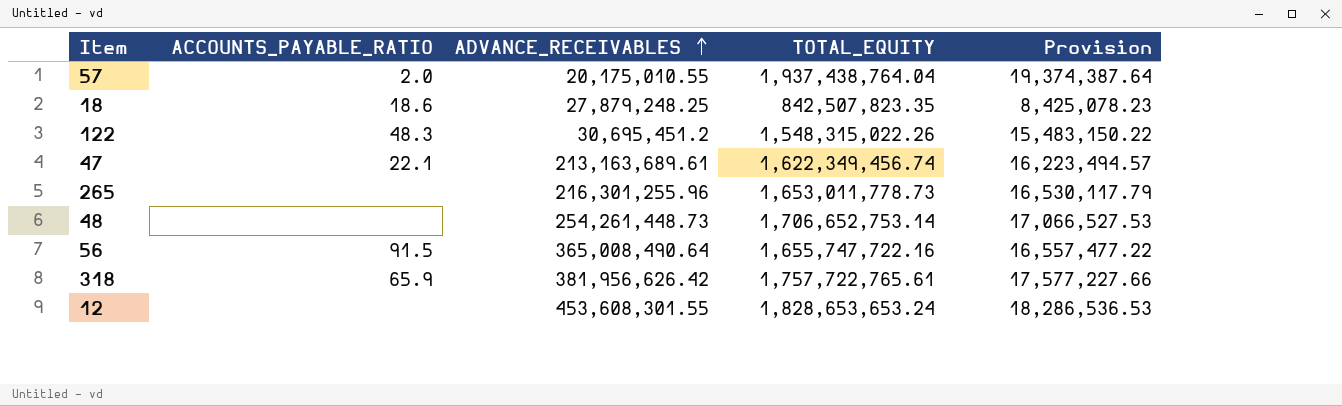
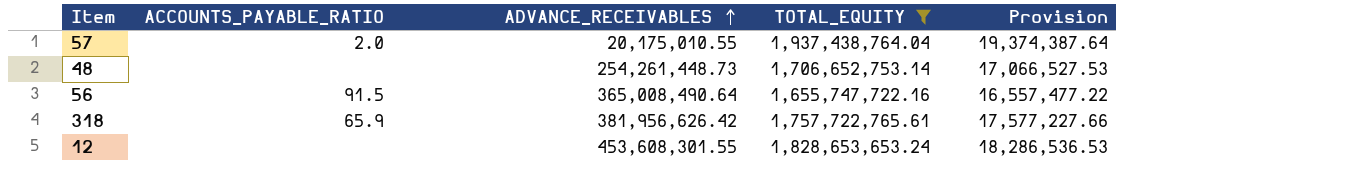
filter: none -> TOTAL_EQUITY >= 1,655,747,722.16

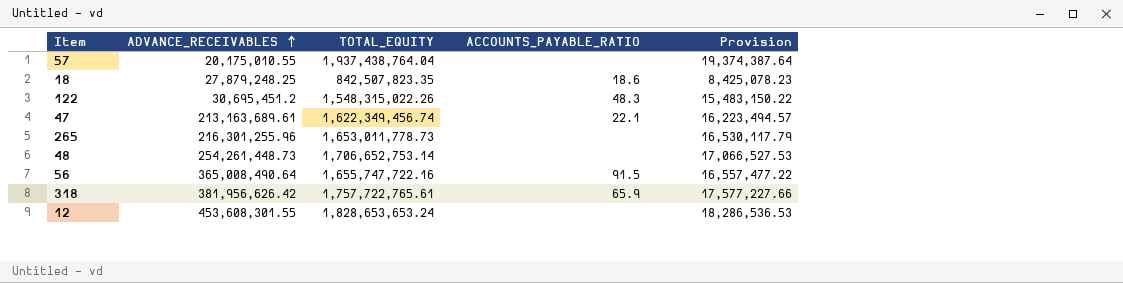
filter: TOTAL_EQUITY >= 1,655,747,722.16 -> none
column ACCOUNTS_PAYABLE_RATIO | position: 2 -> 4
57 | ACCOUNTS_PAYABLE_RATIO: 2.0 -> none

